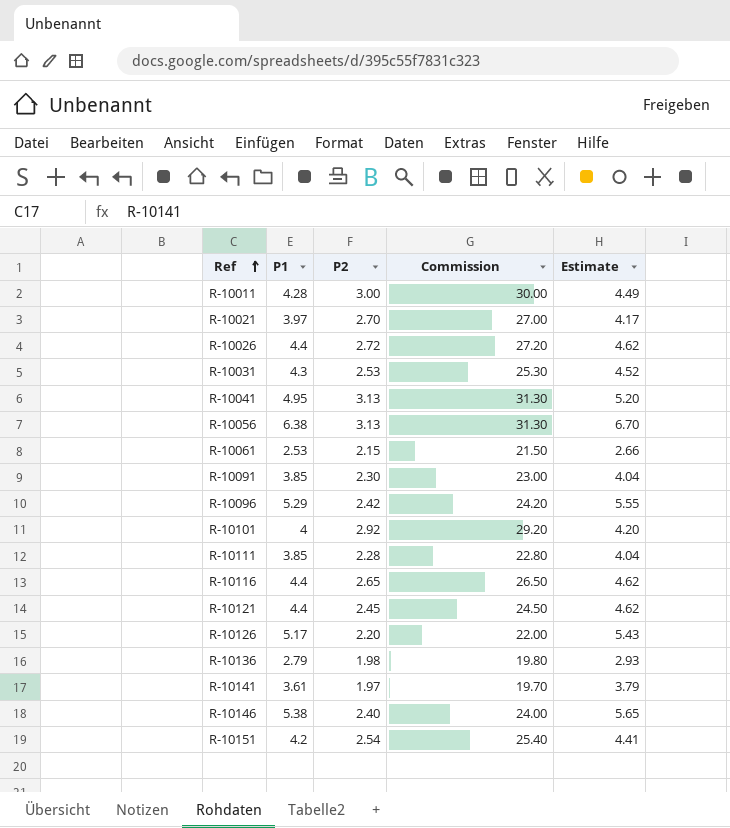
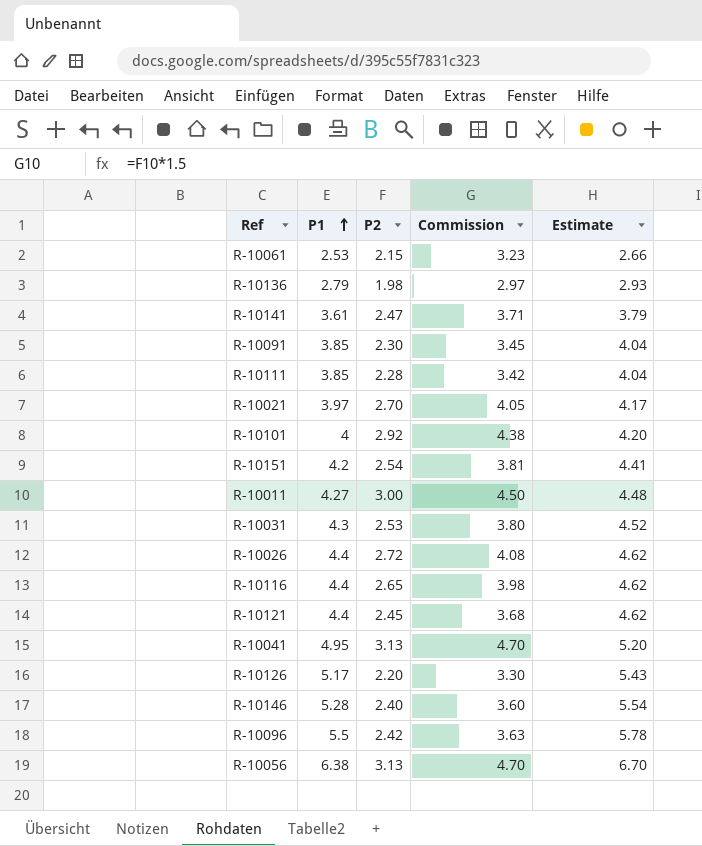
row order: Ref ascending -> P1 ascending
column Commission | formula: [P2] * 10 -> [P2] * 1.5
R-10141 | P2: 1.97 -> 2.47
R-10011 | P1: 4.28 -> 4.27
R-10011 | Estimate: 4.49 -> 4.48
R-10146 | P1: 5.38 -> 5.28
R-10146 | Estimate: 5.65 -> 5.54
R-10096 | P1: 5.29 -> 5.5
R-10096 | Estimate: 5.55 -> 5.78

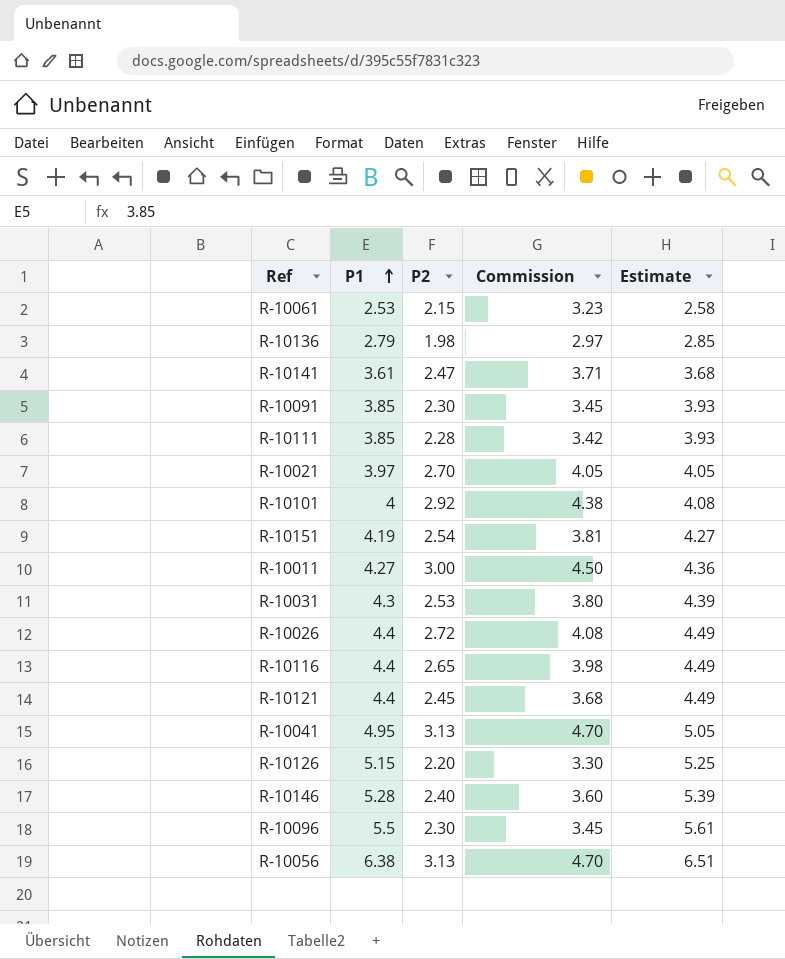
column Estimate | formula: [P1] * 1.05 -> [P1] * 1.02
R-10151 | P1: 4.2 -> 4.19
R-10126 | P1: 5.17 -> 5.15
R-10096 | P2: 2.42 -> 2.30
R-10096 | Commission: 3.63 -> 3.45

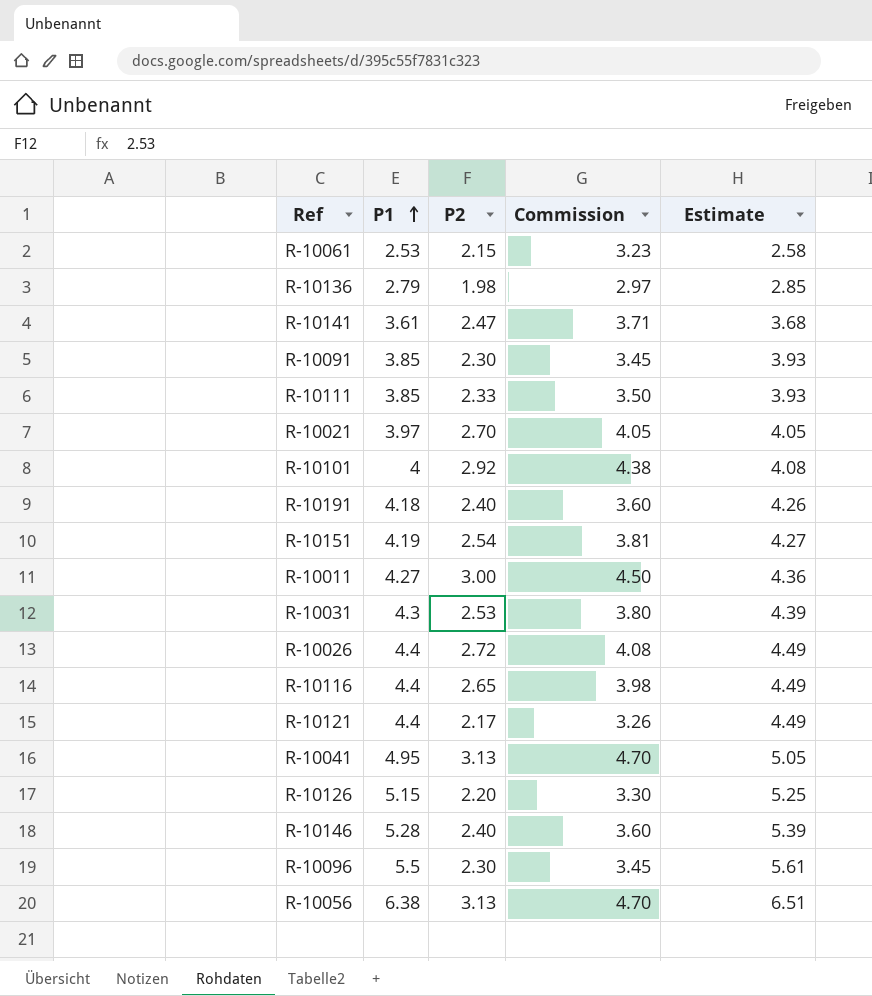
R-10111 | P2: 2.28 -> 2.33
R-10111 | Commission: 3.42 -> 3.50
row R-10191: none -> 4.18 | 2.40 | 3.60 | 4.26
R-10121 | P2: 2.45 -> 2.17
R-10121 | Commission: 3.68 -> 3.26

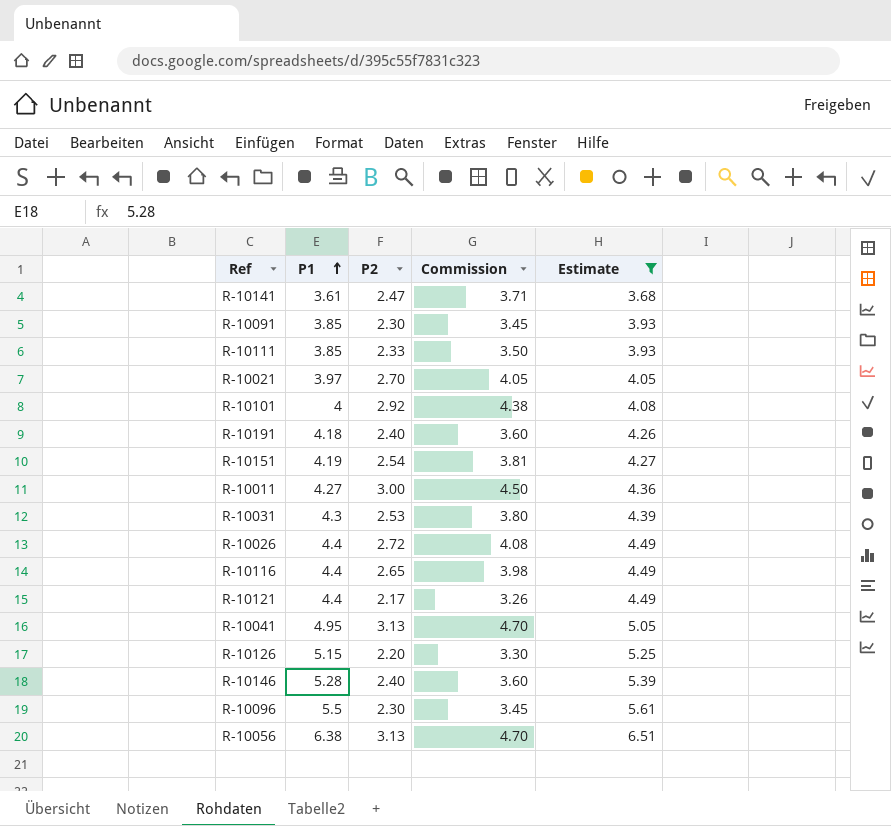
filter: none -> Estimate >= 3.68

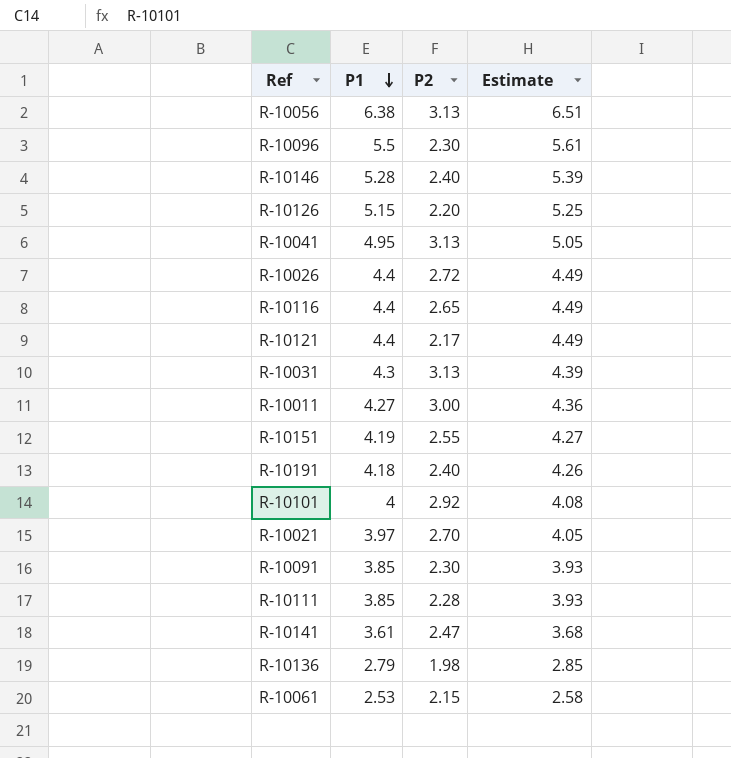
filter: Estimate >= 3.68 -> none
row order: P1 ascending -> P1 descending
column Commission | formula: [P2] * 1.5 -> none
R-10031 | P2: 2.53 -> 3.13
R-10151 | P2: 2.54 -> 2.55
R-10111 | P2: 2.33 -> 2.28

